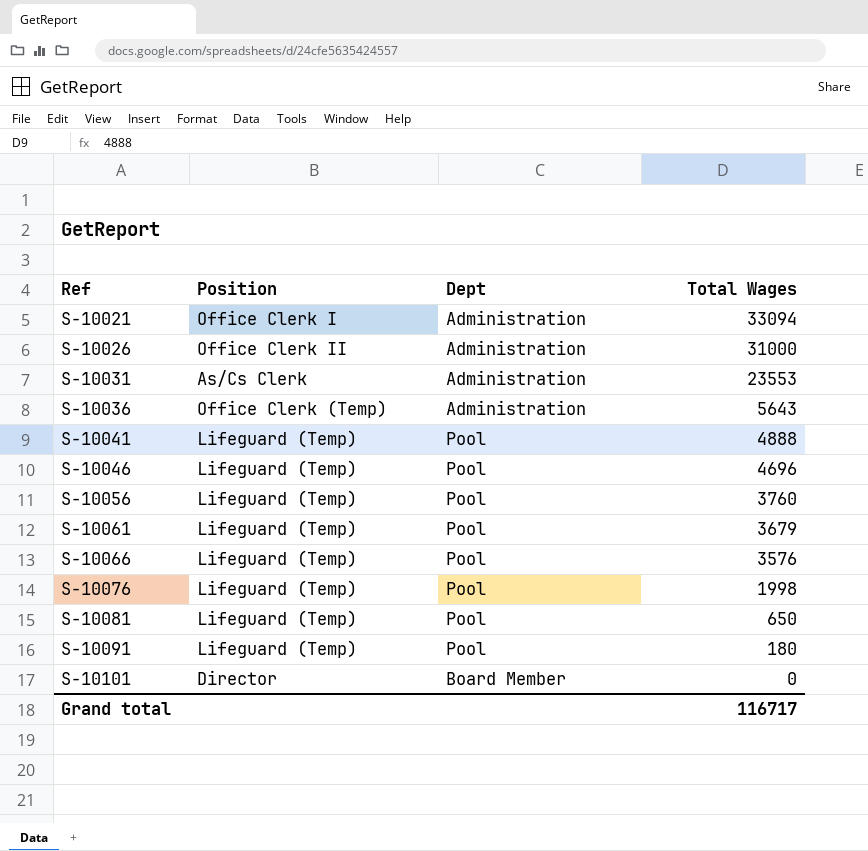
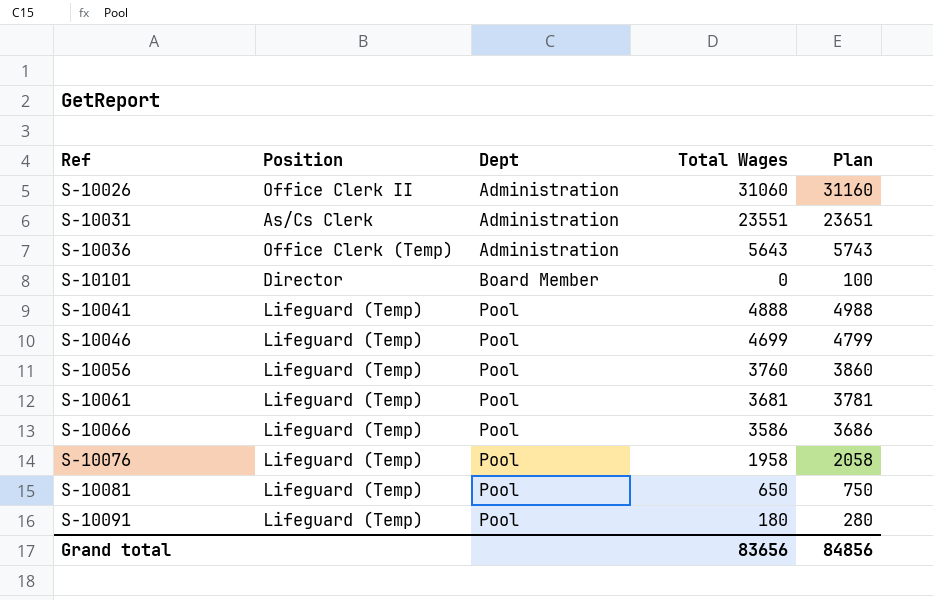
row order: Ref ascending -> Dept ascending
column Plan | formula: none -> [Total Wages] + 100
row S-10021: Office Clerk I | Administration | 33094 -> none
S-10026 | Total Wages: 31000 -> 31060
S-10031 | Total Wages: 23553 -> 23551
S-10046 | Total Wages: 4696 -> 4699
S-10061 | Total Wages: 3679 -> 3681
S-10066 | Total Wages: 3576 -> 3586
S-10076 | Total Wages: 1998 -> 1958
Grand total | Total Wages: 116717 -> 83656

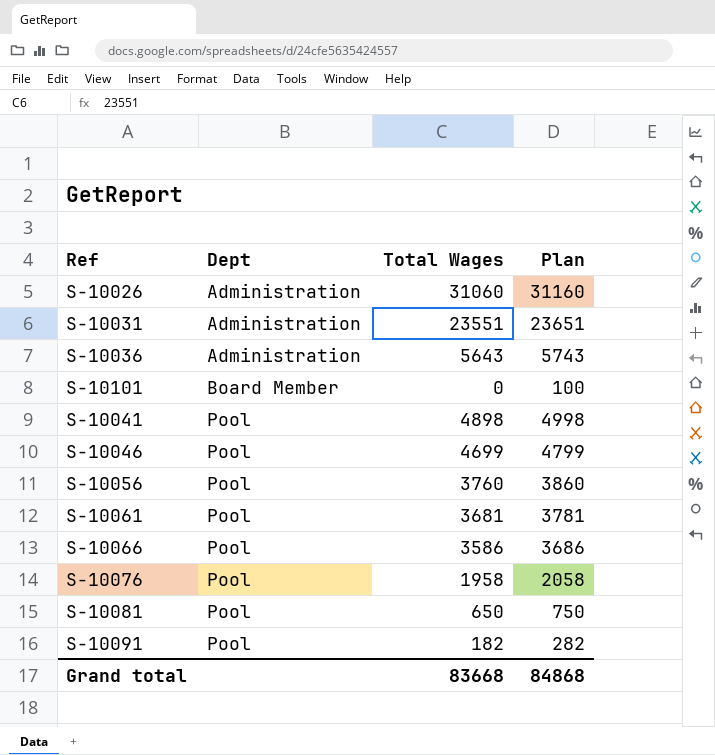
column Position | position: 2 -> none
S-10041 | Total Wages: 4888 -> 4898
S-10041 | Plan: 4988 -> 4998
S-10091 | Total Wages: 180 -> 182
S-10091 | Plan: 280 -> 282
Grand total | Total Wages: 83656 -> 83668
Grand total | Plan: 84856 -> 84868

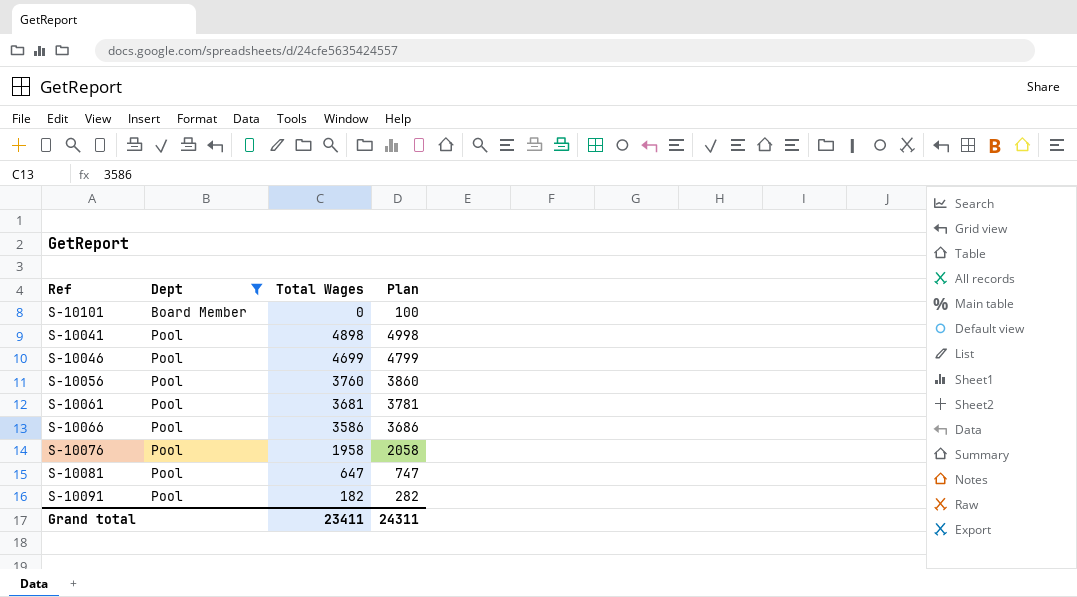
filter: none -> Dept != Administration
S-10081 | Total Wages: 650 -> 647
S-10081 | Plan: 750 -> 747
Grand total | Total Wages: 83668 -> 23411
Grand total | Plan: 84868 -> 24311

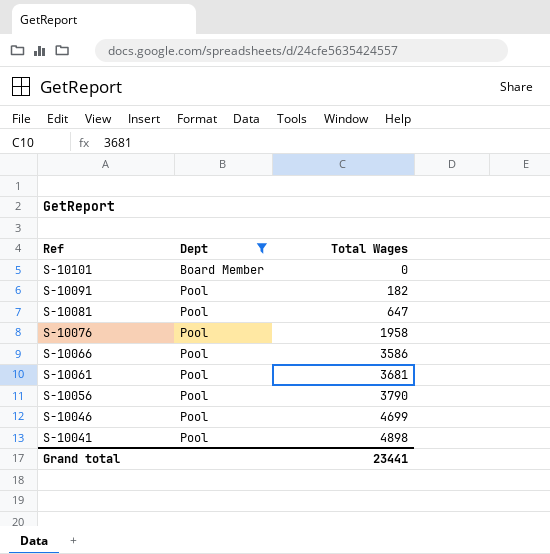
row order: Dept ascending -> Ref descending
column Plan | formula: [Total Wages] + 100 -> none
S-10056 | Total Wages: 3760 -> 3790
Grand total | Total Wages: 23411 -> 23441

